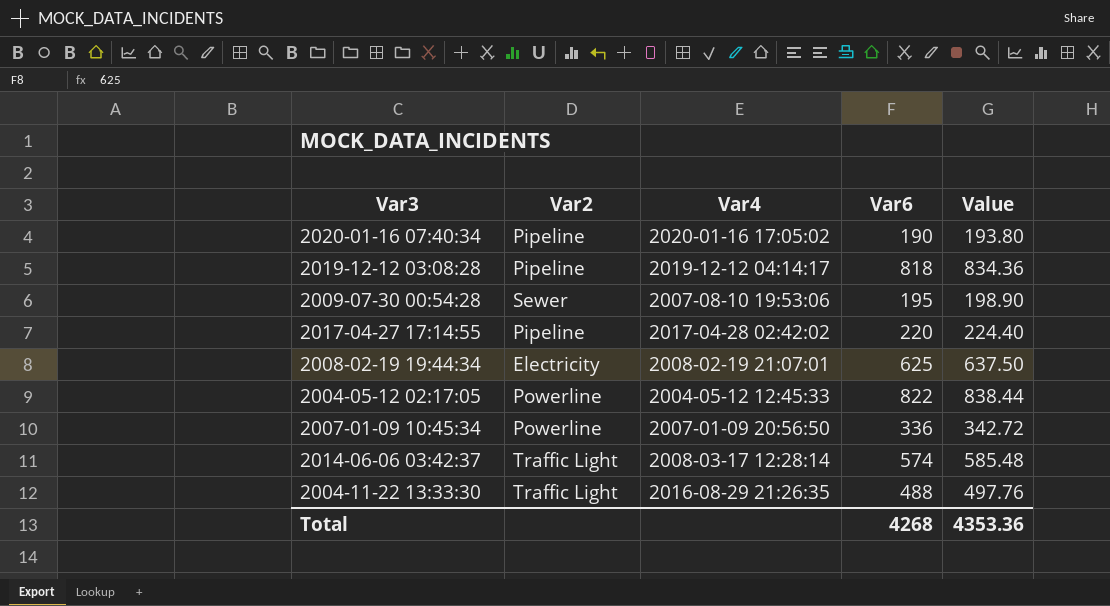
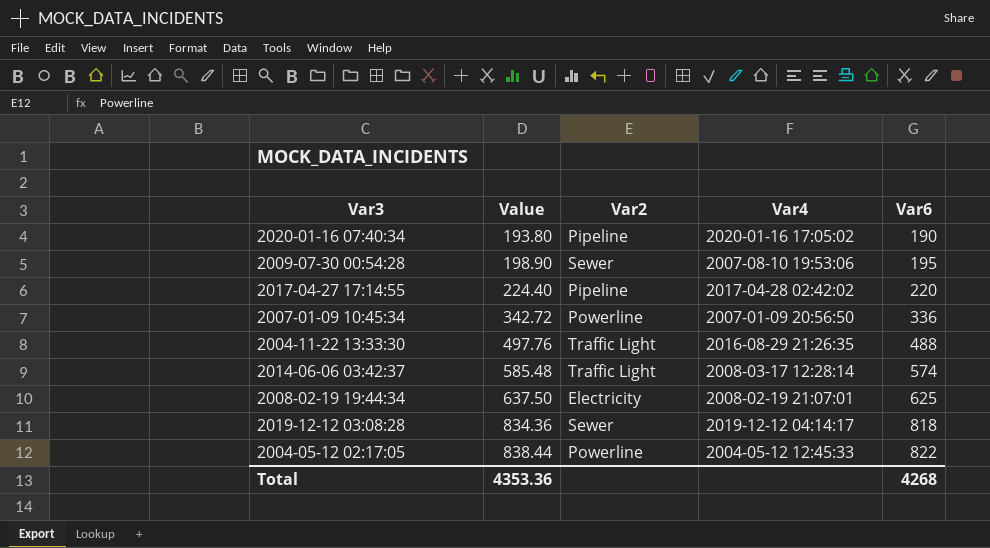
row order: none -> Value ascending
column Value | position: 5 -> 2
2019-12-12 03:08:28 | Var2: Pipeline -> Sewer

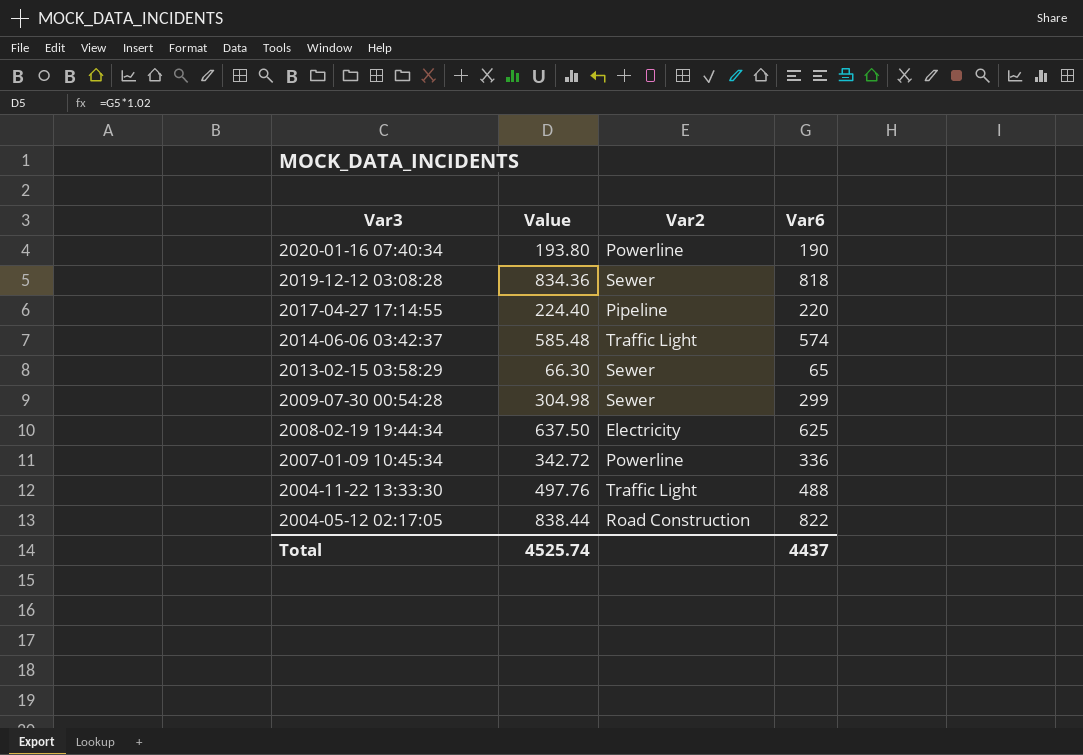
row order: Value ascending -> Var3 descending
column Var4 | position: 4 -> none
2020-01-16 07:40:34 | Var2: Pipeline -> Powerline
row 2013-02-15 03:58:29: none -> 66.30 | Sewer | 65
2009-07-30 00:54:28 | Value: 198.90 -> 304.98
2009-07-30 00:54:28 | Var6: 195 -> 299
2004-05-12 02:17:05 | Var2: Powerline -> Road Construction
Total | Value: 4353.36 -> 4525.74
Total | Var6: 4268 -> 4437

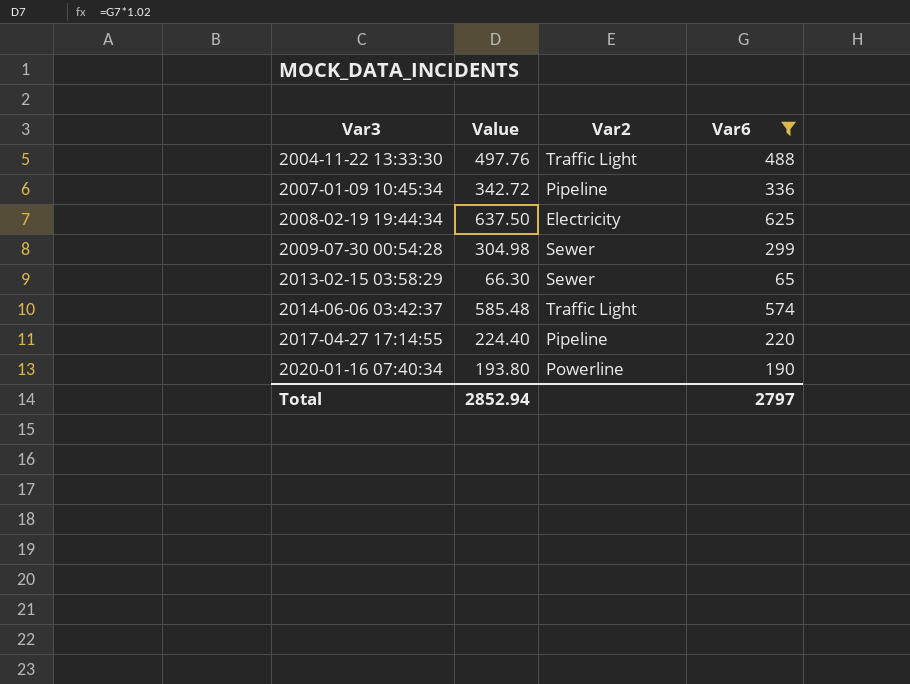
filter: none -> Var6 <= 625
row order: Var3 descending -> Var3 ascending
2007-01-09 10:45:34 | Var2: Powerline -> Pipeline
Total | Value: 4525.74 -> 2852.94
Total | Var6: 4437 -> 2797

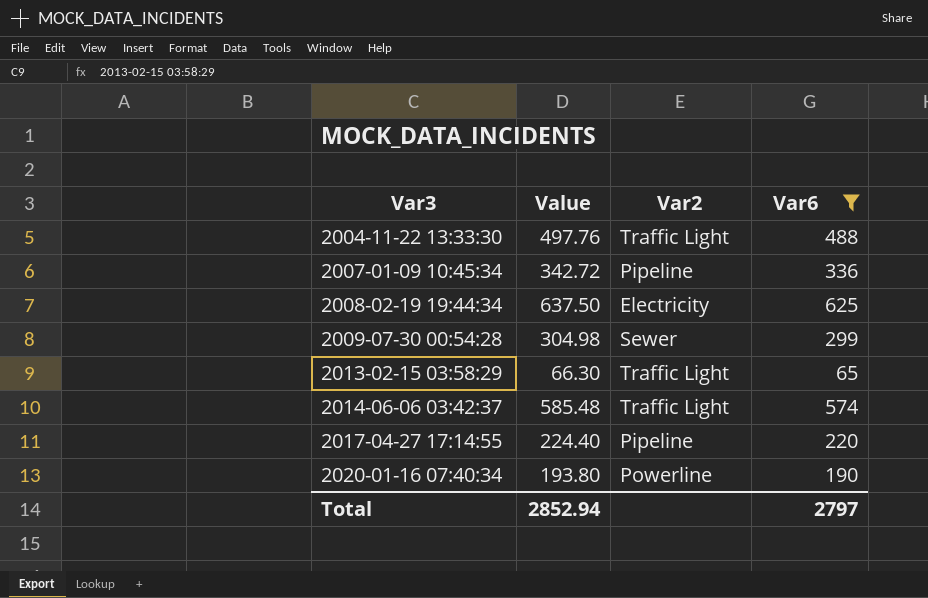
2013-02-15 03:58:29 | Var2: Sewer -> Traffic Light

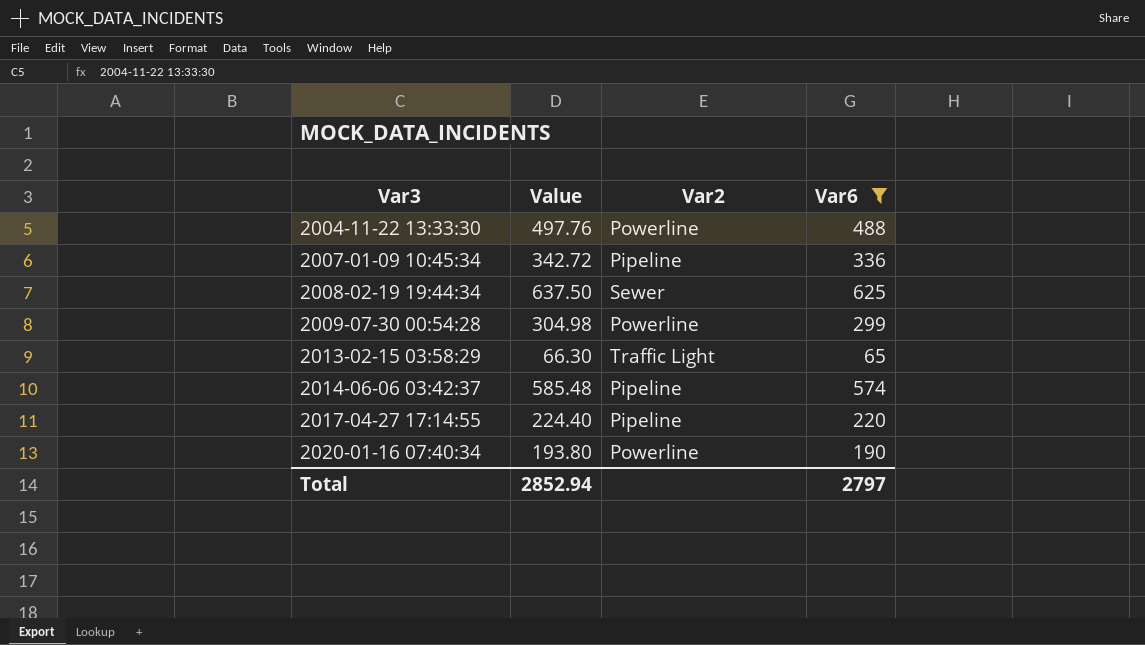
2004-11-22 13:33:30 | Var2: Traffic Light -> Powerline
2008-02-19 19:44:34 | Var2: Electricity -> Sewer
2009-07-30 00:54:28 | Var2: Sewer -> Powerline
2014-06-06 03:42:37 | Var2: Traffic Light -> Pipeline

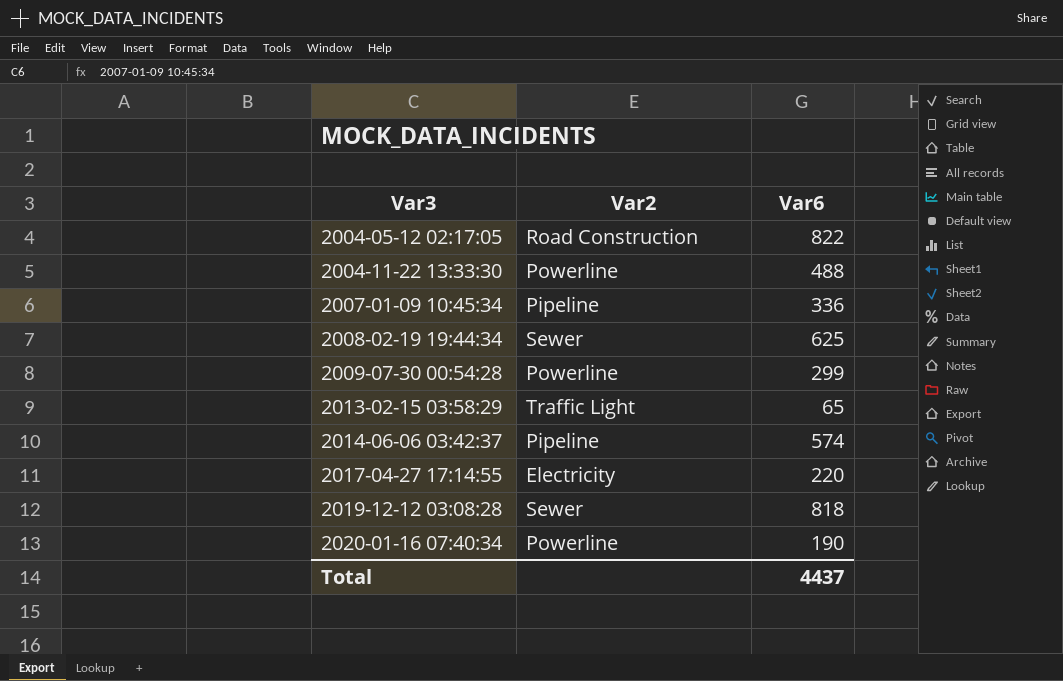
filter: Var6 <= 625 -> none
column Value | formula: [Var6] * 1.02 -> none
2017-04-27 17:14:55 | Var2: Pipeline -> Electricity
Total | Var6: 2797 -> 4437

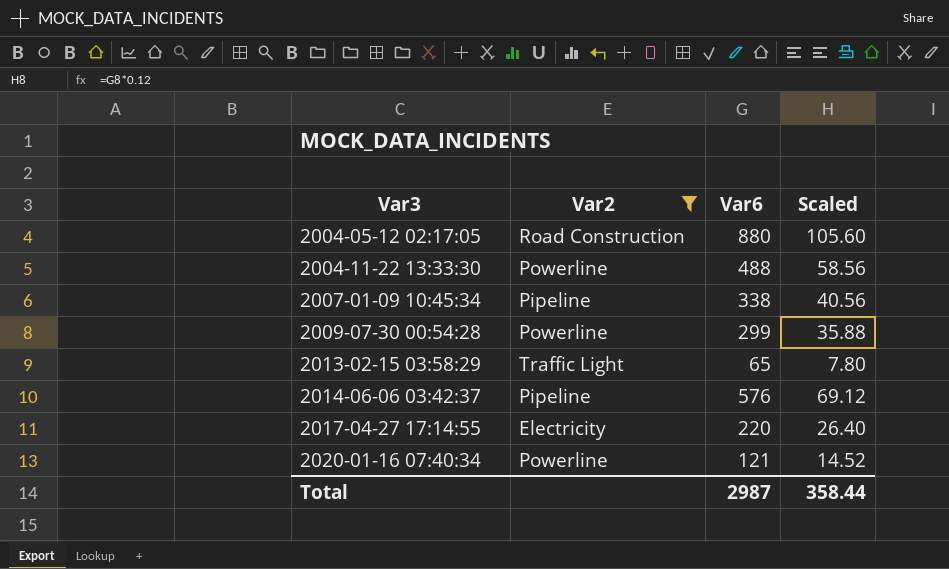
filter: none -> Var2 != Sewer
column Scaled | formula: none -> [Var6] * 0.12
2004-05-12 02:17:05 | Var6: 822 -> 880
2007-01-09 10:45:34 | Var6: 336 -> 338
2014-06-06 03:42:37 | Var6: 574 -> 576
2020-01-16 07:40:34 | Var6: 190 -> 121
Total | Var6: 4437 -> 2987

